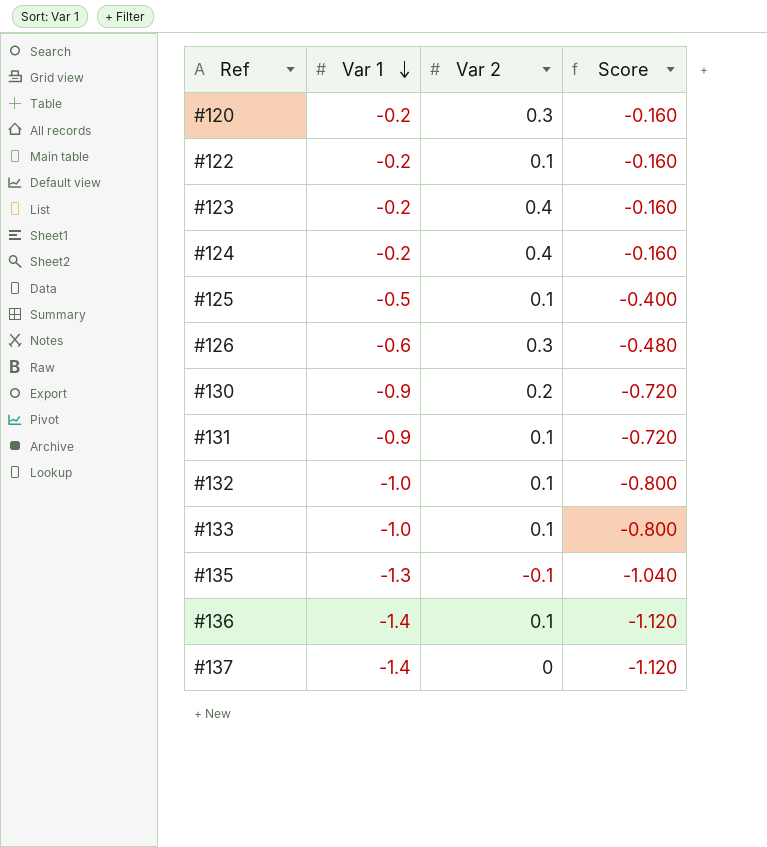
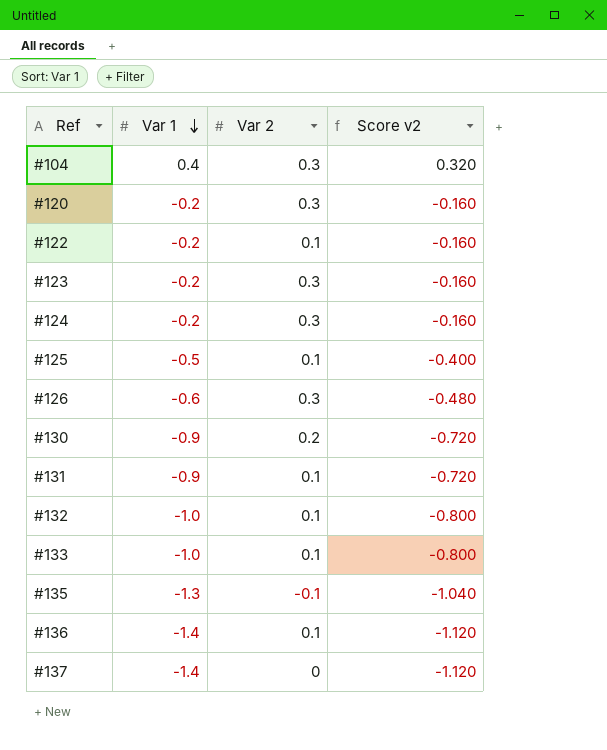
column name: Score -> Score v2
row #104: none -> 0.4 | 0.3 | 0.320
#123 | Var 2: 0.4 -> 0.3
#124 | Var 2: 0.4 -> 0.3

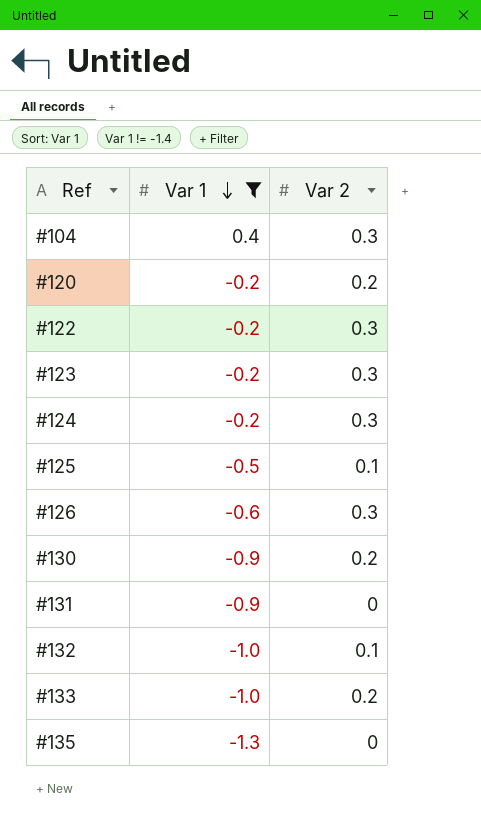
filter: none -> Var 1 != -1.4
column Score v2 | formula: [Var 1] * 0.8 -> none
#120 | Var 2: 0.3 -> 0.2
#122 | Var 2: 0.1 -> 0.3
#131 | Var 2: 0.1 -> 0
#133 | Var 2: 0.1 -> 0.2
#135 | Var 2: -0.1 -> 0

